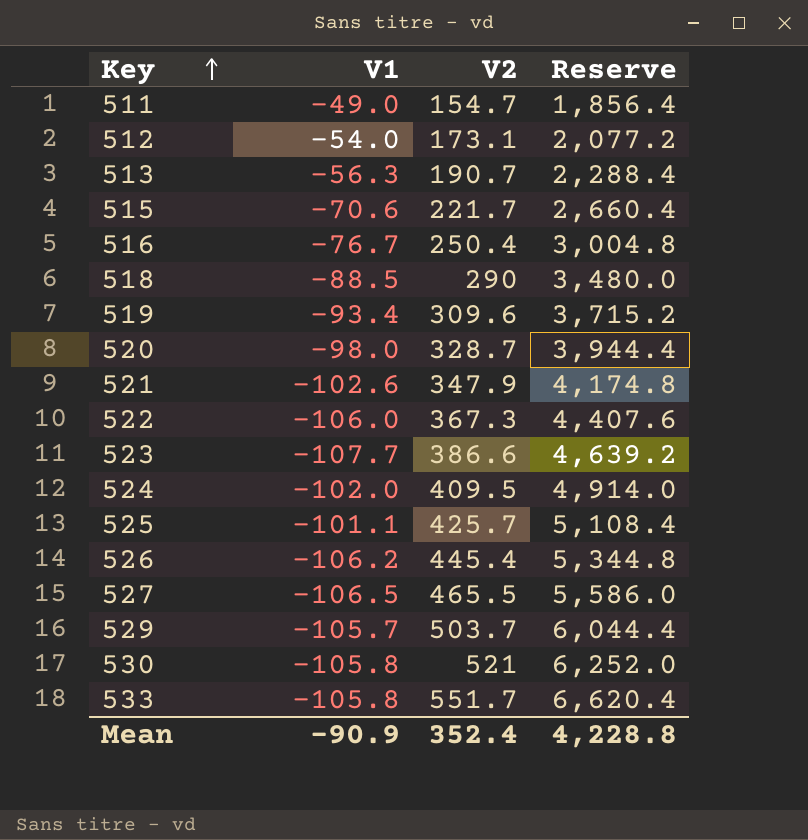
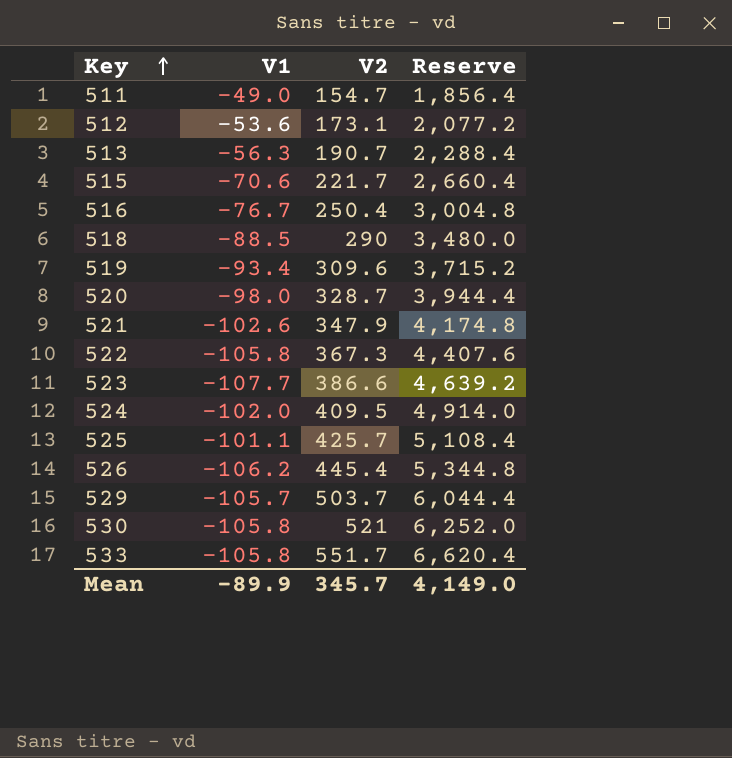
row 527: -106.5 | 465.5 | 5,586.0 -> none
512 | V1: -54.0 -> -53.6
522 | V1: -106.0 -> -105.8
Mean | V1: -90.9 -> -89.9
Mean | V2: 352.4 -> 345.7
Mean | Reserve: 4,228.8 -> 4,149.0

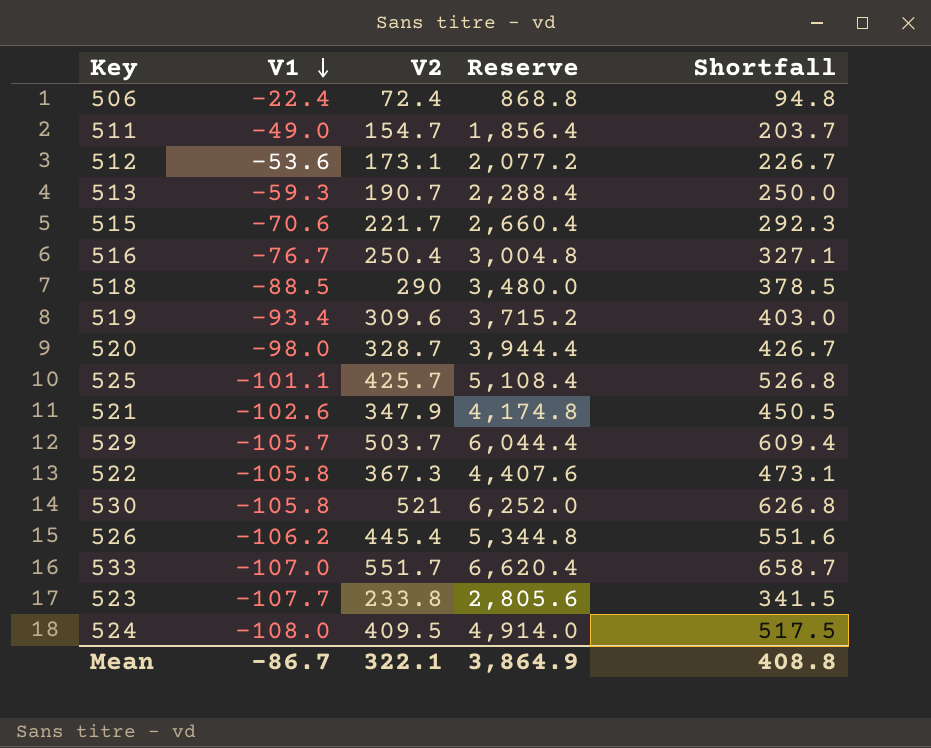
row order: Key ascending -> V1 descending
column Shortfall | formula: none -> [V2] - [V1]
row 506: none -> -22.4 | 72.4 | 868.8 | 94.8
513 | V1: -56.3 -> -59.3
533 | V1: -105.8 -> -107.0
523 | V2: 386.6 -> 233.8
523 | Reserve: 4,639.2 -> 2,805.6
524 | V1: -102.0 -> -108.0
Mean | V1: -89.9 -> -86.7
Mean | V2: 345.7 -> 322.1
Mean | Reserve: 4,149.0 -> 3,864.9

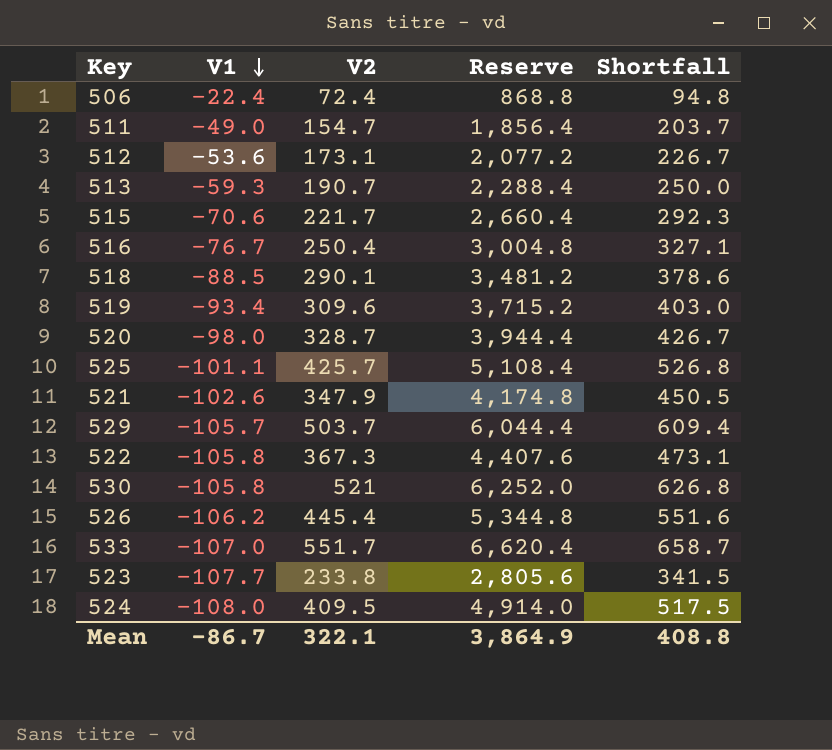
518 | V2: 290 -> 290.1
518 | Reserve: 3,480.0 -> 3,481.2
518 | Shortfall: 378.5 -> 378.6

